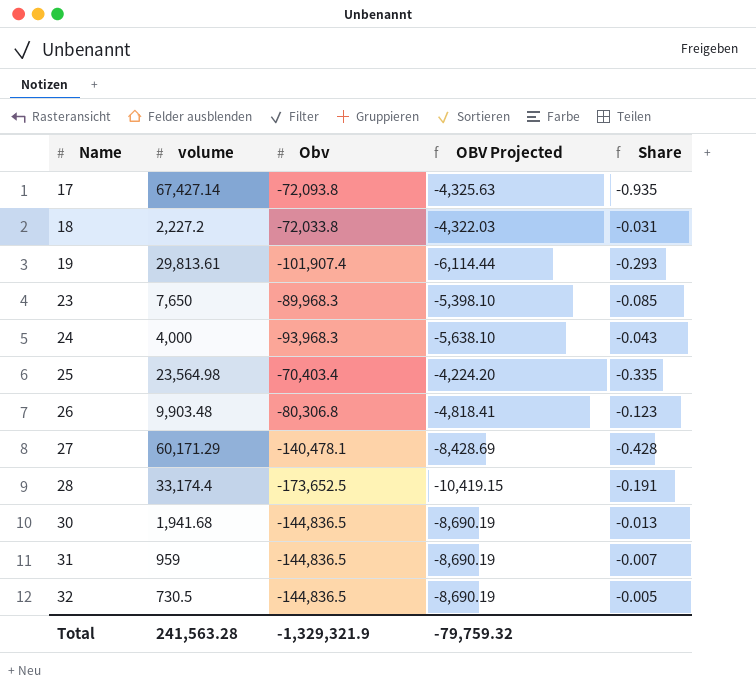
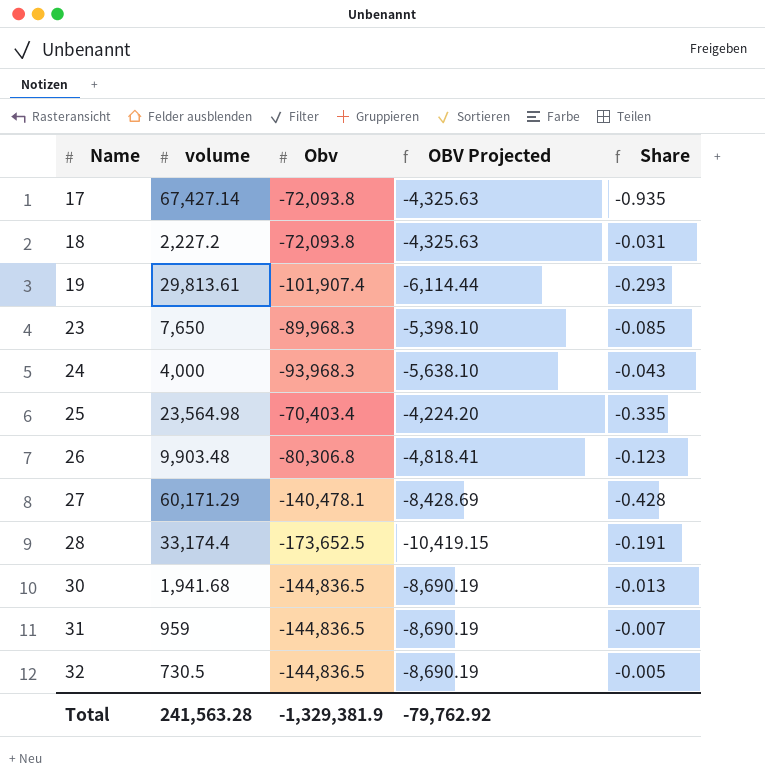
18 | Obv: -72,033.8 -> -72,093.8
18 | OBV Projected: -4,322.03 -> -4,325.63
Total | Obv: -1,329,321.9 -> -1,329,381.9
Total | OBV Projected: -79,759.32 -> -79,762.92

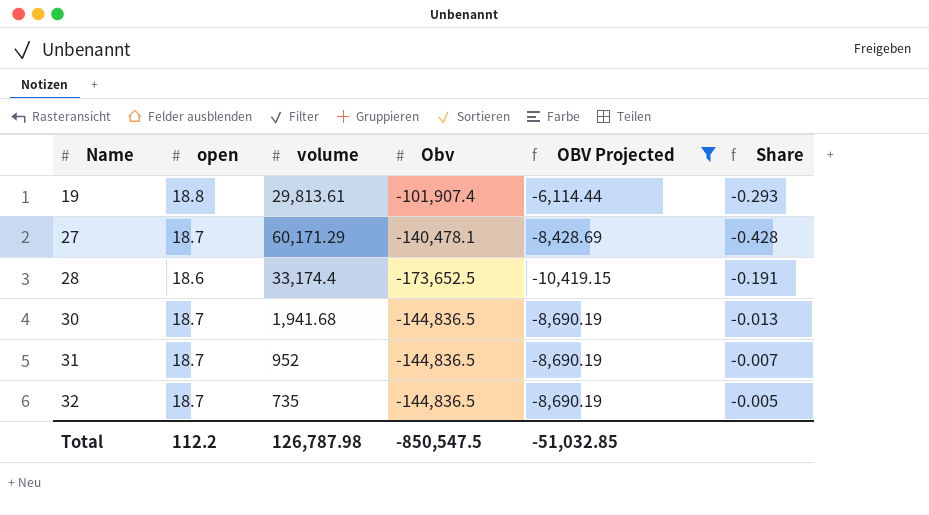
filter: none -> OBV Projected <= -6,114.44
column open | position: none -> 2
31 | volume: 959 -> 952
32 | volume: 730.5 -> 735
Total | volume: 241,563.28 -> 126,787.98
Total | Obv: -1,329,381.9 -> -850,547.5
Total | OBV Projected: -79,762.92 -> -51,032.85

